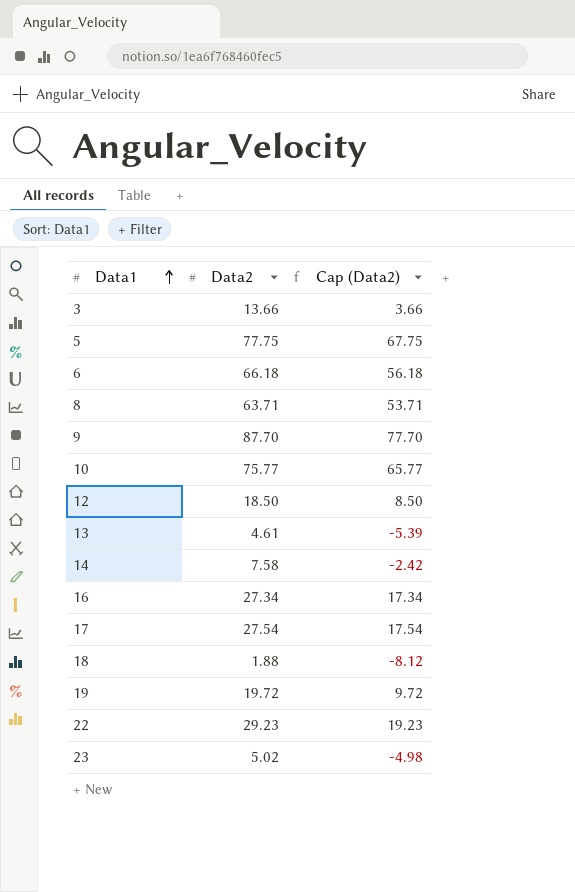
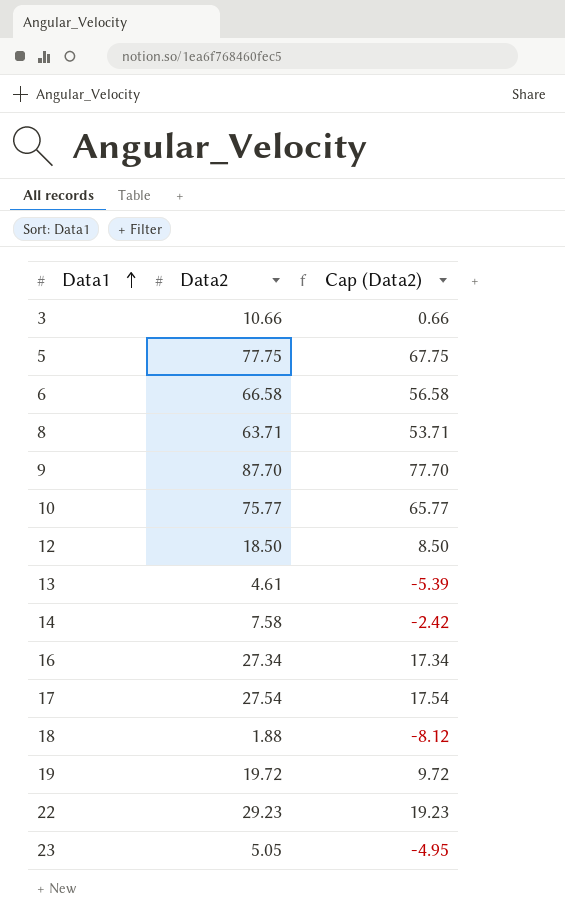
3 | Data2: 13.66 -> 10.66
3 | Cap (Data2): 3.66 -> 0.66
6 | Data2: 66.18 -> 66.58
6 | Cap (Data2): 56.18 -> 56.58
23 | Data2: 5.02 -> 5.05
23 | Cap (Data2): -4.98 -> -4.95

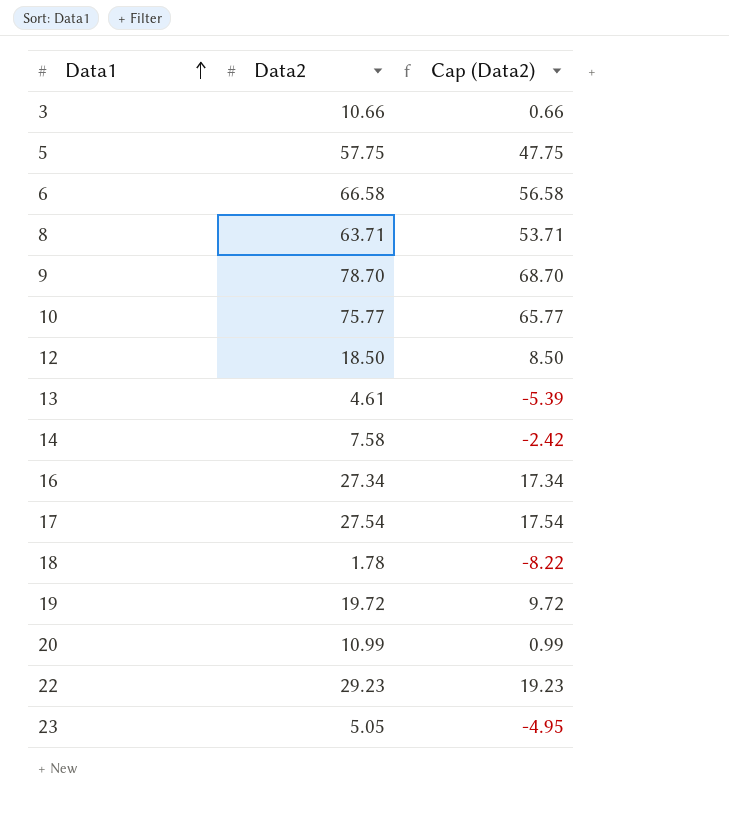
5 | Data2: 77.75 -> 57.75
5 | Cap (Data2): 67.75 -> 47.75
9 | Data2: 87.70 -> 78.70
9 | Cap (Data2): 77.70 -> 68.70
18 | Data2: 1.88 -> 1.78
18 | Cap (Data2): -8.12 -> -8.22
row 20: none -> 10.99 | 0.99

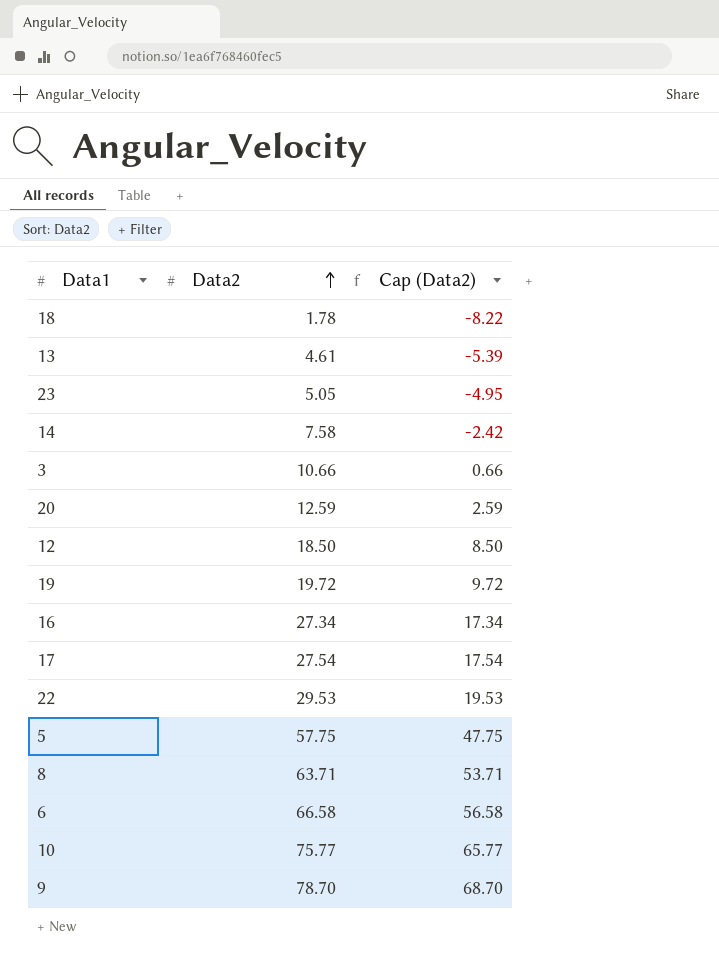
row order: Data1 ascending -> Data2 ascending
20 | Data2: 10.99 -> 12.59
20 | Cap (Data2): 0.99 -> 2.59
22 | Data2: 29.23 -> 29.53
22 | Cap (Data2): 19.23 -> 19.53

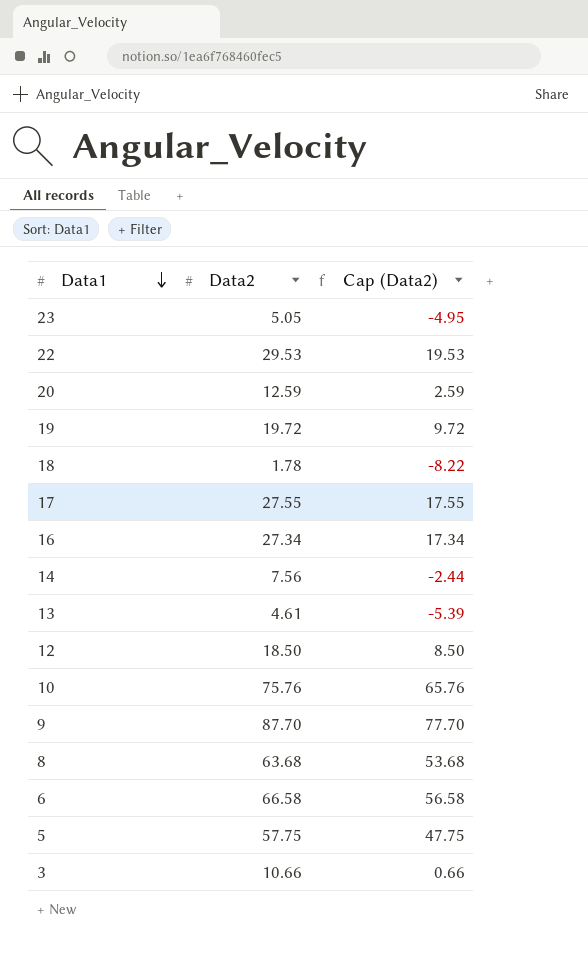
row order: Data2 ascending -> Data1 descending
17 | Data2: 27.54 -> 27.55
17 | Cap (Data2): 17.54 -> 17.55
14 | Data2: 7.58 -> 7.56
14 | Cap (Data2): -2.42 -> -2.44
10 | Data2: 75.77 -> 75.76
10 | Cap (Data2): 65.77 -> 65.76
9 | Data2: 78.70 -> 87.70
9 | Cap (Data2): 68.70 -> 77.70
8 | Data2: 63.71 -> 63.68
8 | Cap (Data2): 53.71 -> 53.68

